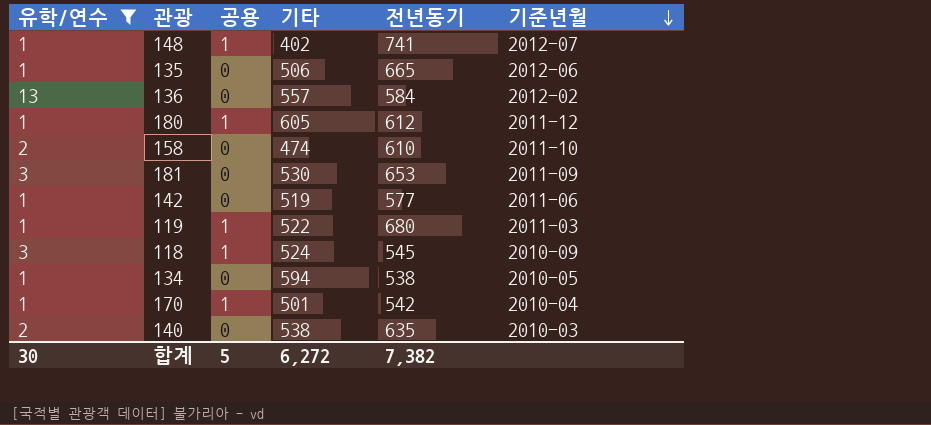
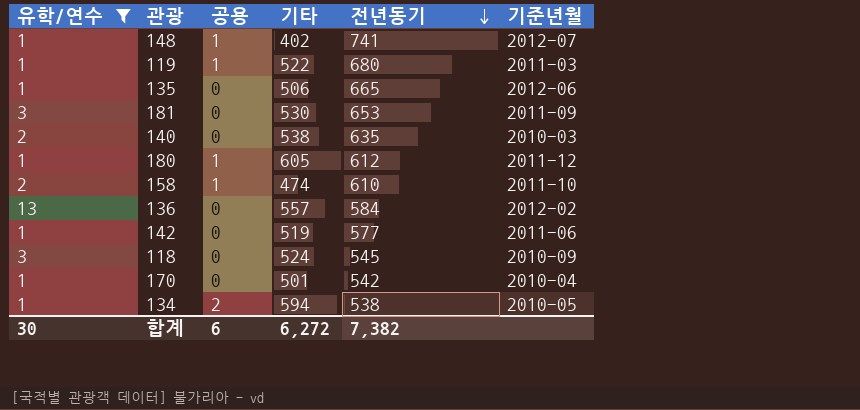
row order: 기준년월 descending -> 전년동기 descending
158 | 공용: 0 -> 1
118 | 공용: 1 -> 0
170 | 공용: 1 -> 0
134 | 공용: 0 -> 2
합계 | 공용: 5 -> 6

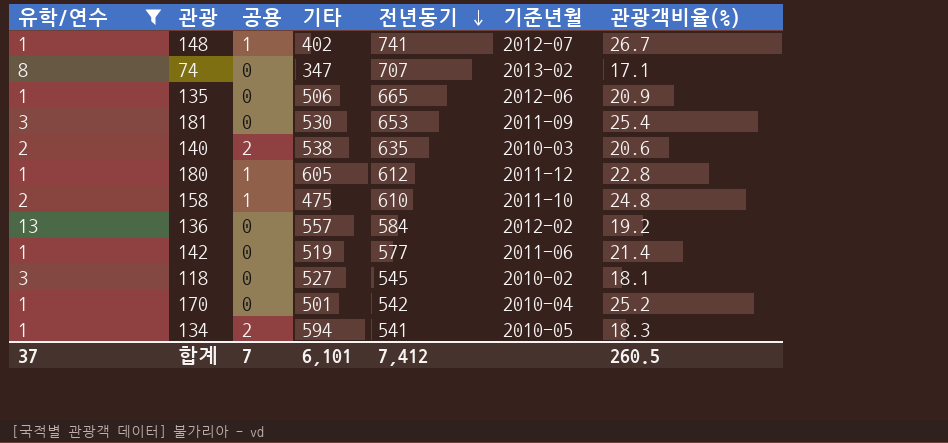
column 관광객비율(%) | position: none -> 7
row 119: 1 | 1 | 522 | 680 | 2011-03 -> none
row 74: none -> 8 | 0 | 347 | 707 | 2013-02 | 17.1
140 | 공용: 0 -> 2
158 | 기타: 474 -> 475
118 | 기타: 524 -> 527
118 | 기준년월: 2010-09 -> 2010-02
134 | 전년동기: 538 -> 541
합계 | 유학/연수: 30 -> 37
합계 | 공용: 6 -> 7
합계 | 기타: 6,272 -> 6,101
합계 | 전년동기: 7,382 -> 7,412

